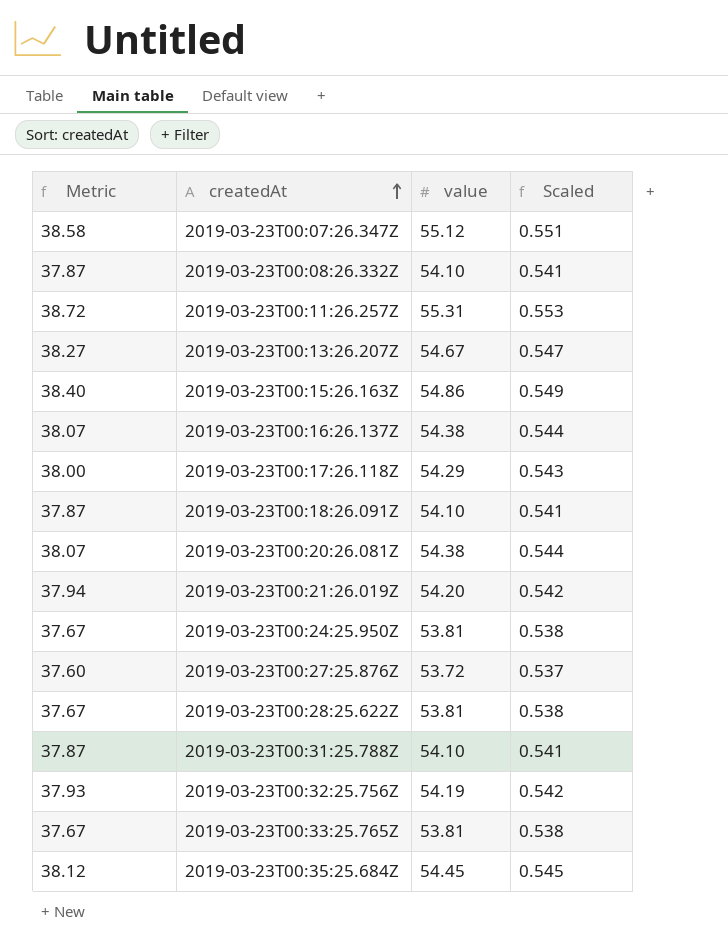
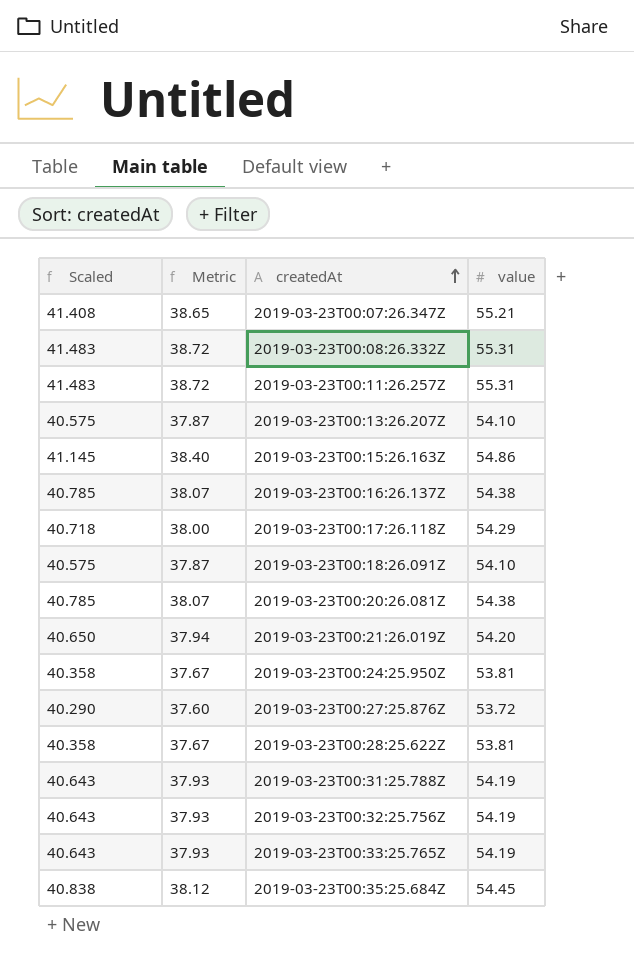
column Scaled | formula: [value] * 0.01 -> [value] * 0.75
column Scaled | position: 4 -> 1
2019-03-23T00:07:26.347Z | Metric: 38.58 -> 38.65
2019-03-23T00:07:26.347Z | value: 55.12 -> 55.21
2019-03-23T00:08:26.332Z | Metric: 37.87 -> 38.72
2019-03-23T00:08:26.332Z | value: 54.10 -> 55.31
2019-03-23T00:13:26.207Z | Metric: 38.27 -> 37.87
2019-03-23T00:13:26.207Z | value: 54.67 -> 54.10
2019-03-23T00:31:25.788Z | Metric: 37.87 -> 37.93
2019-03-23T00:31:25.788Z | value: 54.10 -> 54.19
2019-03-23T00:33:25.765Z | Metric: 37.67 -> 37.93
2019-03-23T00:33:25.765Z | value: 53.81 -> 54.19

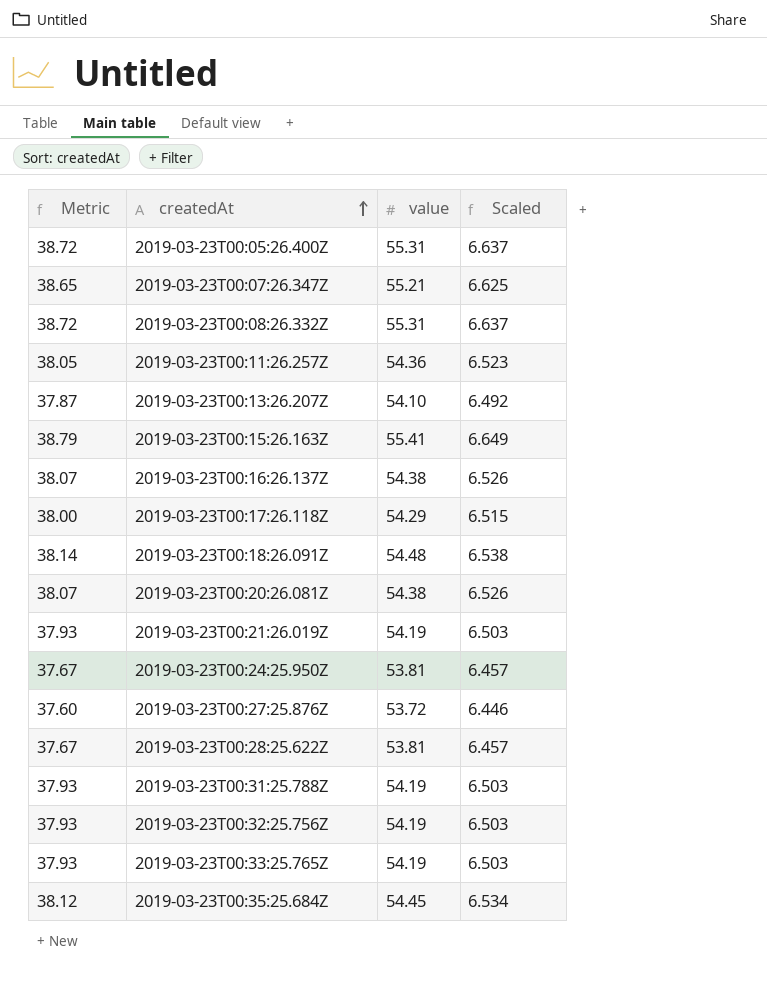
column Scaled | formula: [value] * 0.75 -> [value] * 0.12
column Scaled | position: 1 -> 4
row 2019-03-23T00:05:26.400Z: none -> 38.72 | 55.31 | 6.637
2019-03-23T00:11:26.257Z | Metric: 38.72 -> 38.05
2019-03-23T00:11:26.257Z | value: 55.31 -> 54.36
2019-03-23T00:15:26.163Z | Metric: 38.40 -> 38.79
2019-03-23T00:15:26.163Z | value: 54.86 -> 55.41
2019-03-23T00:18:26.091Z | Metric: 37.87 -> 38.14
2019-03-23T00:18:26.091Z | value: 54.10 -> 54.48
2019-03-23T00:21:26.019Z | Metric: 37.94 -> 37.93
2019-03-23T00:21:26.019Z | value: 54.20 -> 54.19

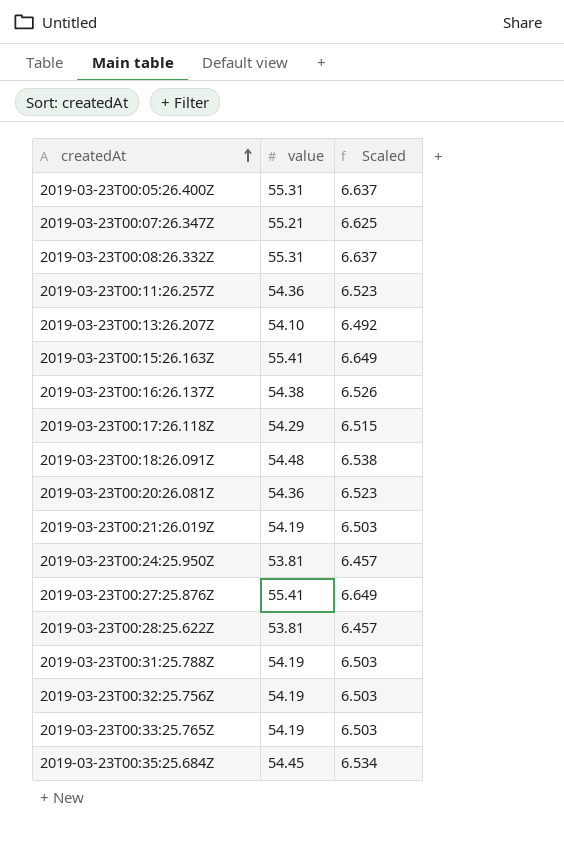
column Metric | formula: [value] * 0.7 -> none
2019-03-23T00:20:26.081Z | value: 54.38 -> 54.36
2019-03-23T00:20:26.081Z | Scaled: 6.526 -> 6.523
2019-03-23T00:27:25.876Z | value: 53.72 -> 55.41
2019-03-23T00:27:25.876Z | Scaled: 6.446 -> 6.649

